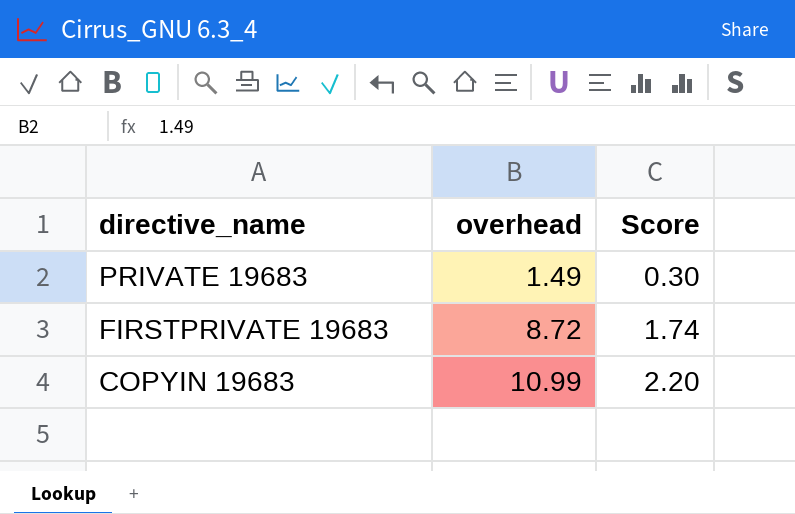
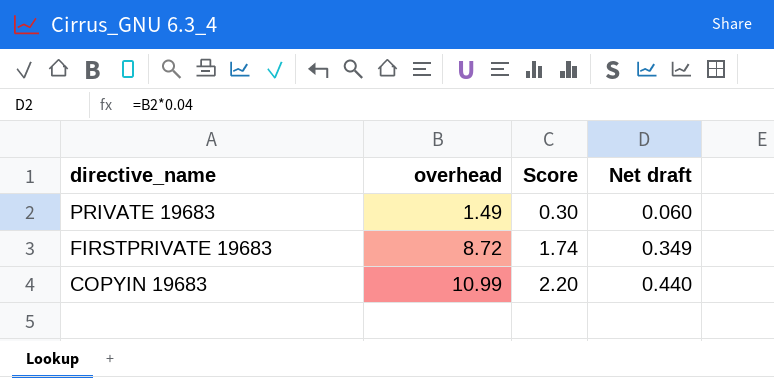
column Net draft | formula: none -> [overhead] * 0.04

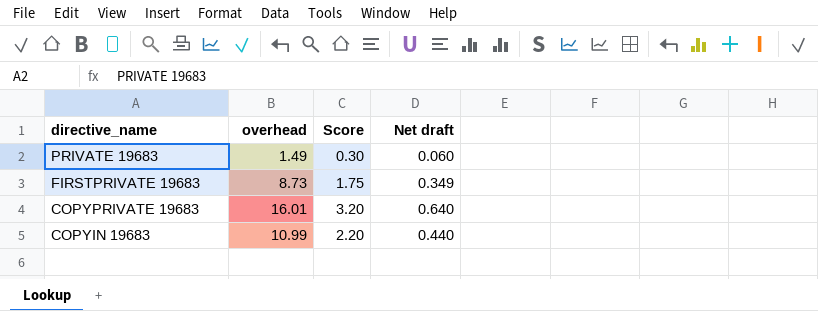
FIRSTPRIVATE 19683 | overhead: 8.72 -> 8.73
FIRSTPRIVATE 19683 | Score: 1.74 -> 1.75
row COPYPRIVATE 19683: none -> 16.01 | 3.20 | 0.640

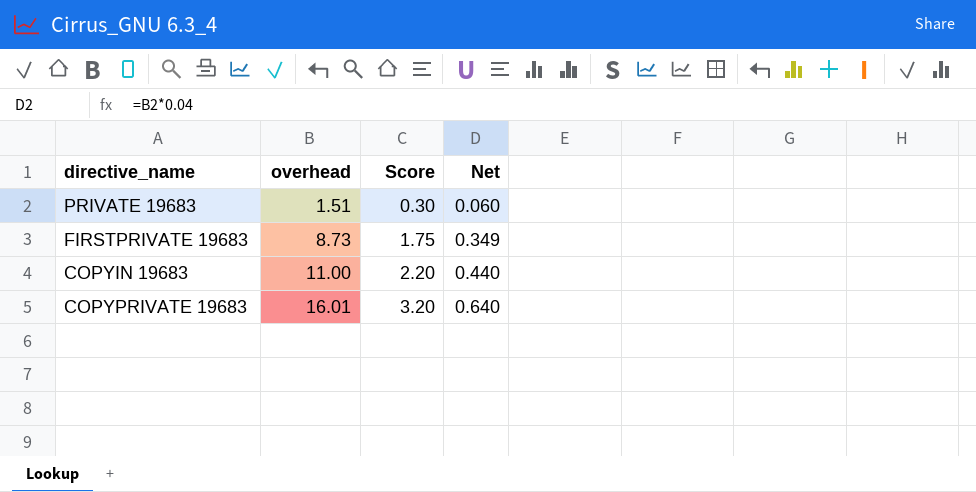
row order: directive_name descending -> overhead ascending
column name: Net draft -> Net
PRIVATE 19683 | overhead: 1.49 -> 1.51
COPYIN 19683 | overhead: 10.99 -> 11.00

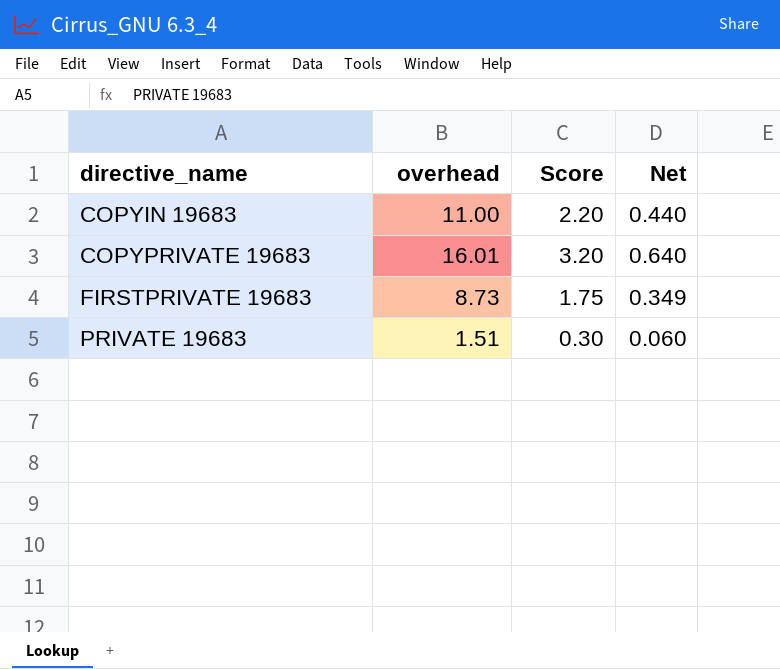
row order: overhead ascending -> directive_name ascending

